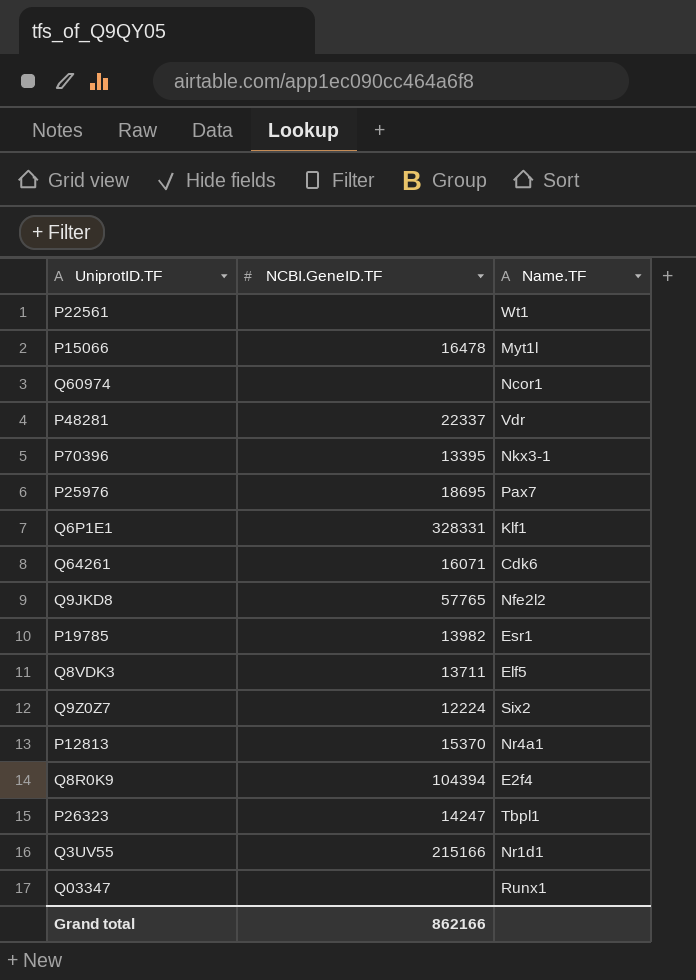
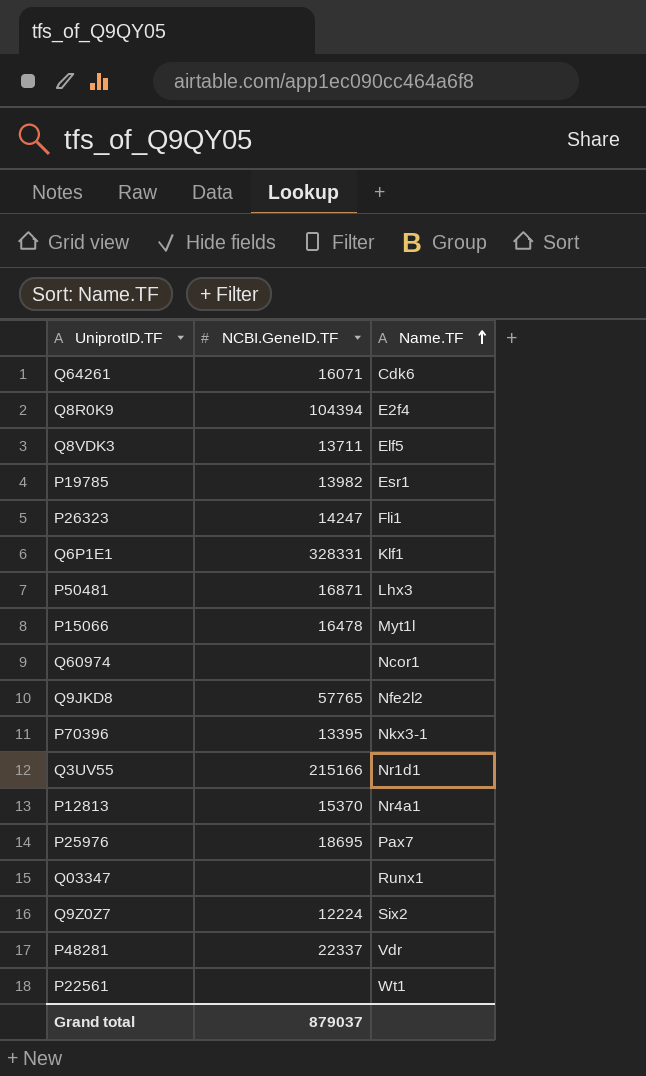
row order: none -> Name.TF ascending
P26323 | Name.TF: Tbpl1 -> Fli1
row P50481: none -> 16871 | Lhx3
Grand total | NCBI.GeneID.TF: 862166 -> 879037

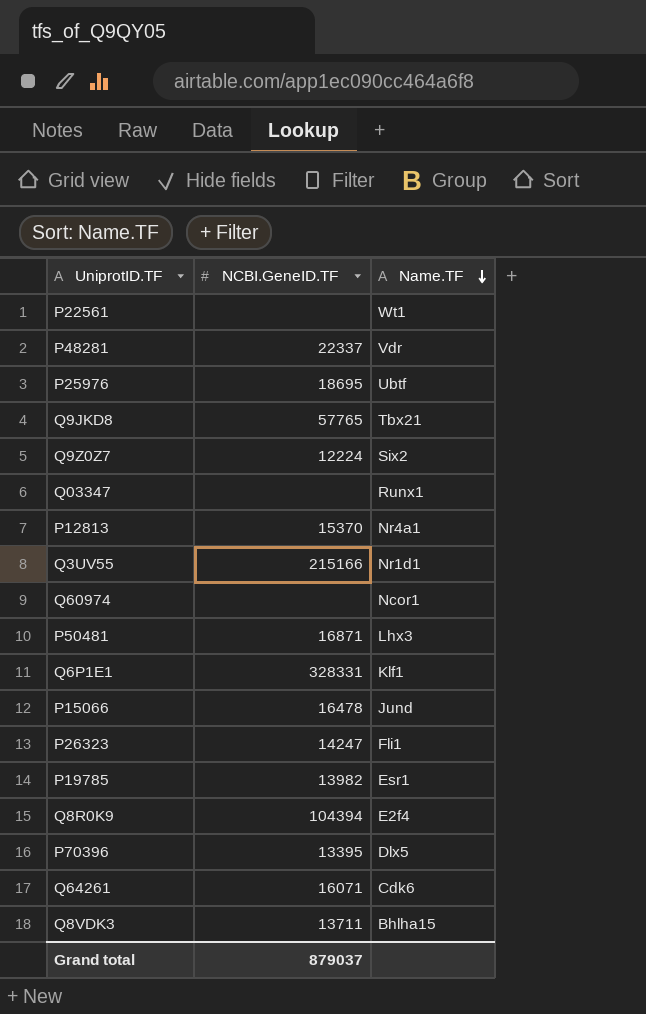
row order: Name.TF ascending -> Name.TF descending
P25976 | Name.TF: Pax7 -> Ubtf
Q9JKD8 | Name.TF: Nfe2l2 -> Tbx21
P15066 | Name.TF: Myt1l -> Jund
P70396 | Name.TF: Nkx3-1 -> Dlx5
Q8VDK3 | Name.TF: Elf5 -> Bhlha15

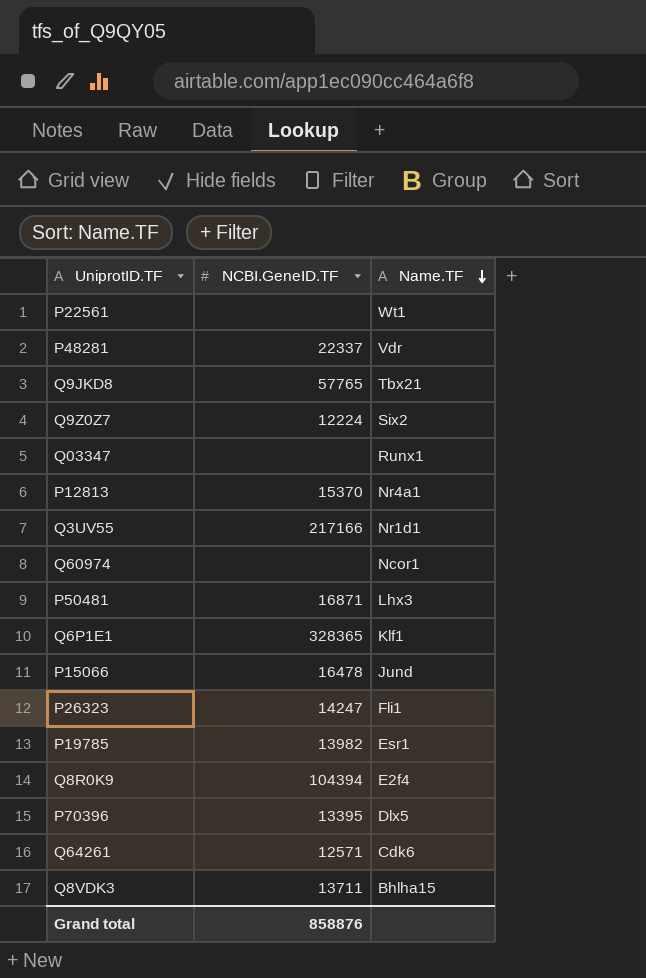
row P25976: 18695 | Ubtf -> none
Q3UV55 | NCBI.GeneID.TF: 215166 -> 217166
Q6P1E1 | NCBI.GeneID.TF: 328331 -> 328365
Q64261 | NCBI.GeneID.TF: 16071 -> 12571
Grand total | NCBI.GeneID.TF: 879037 -> 858876

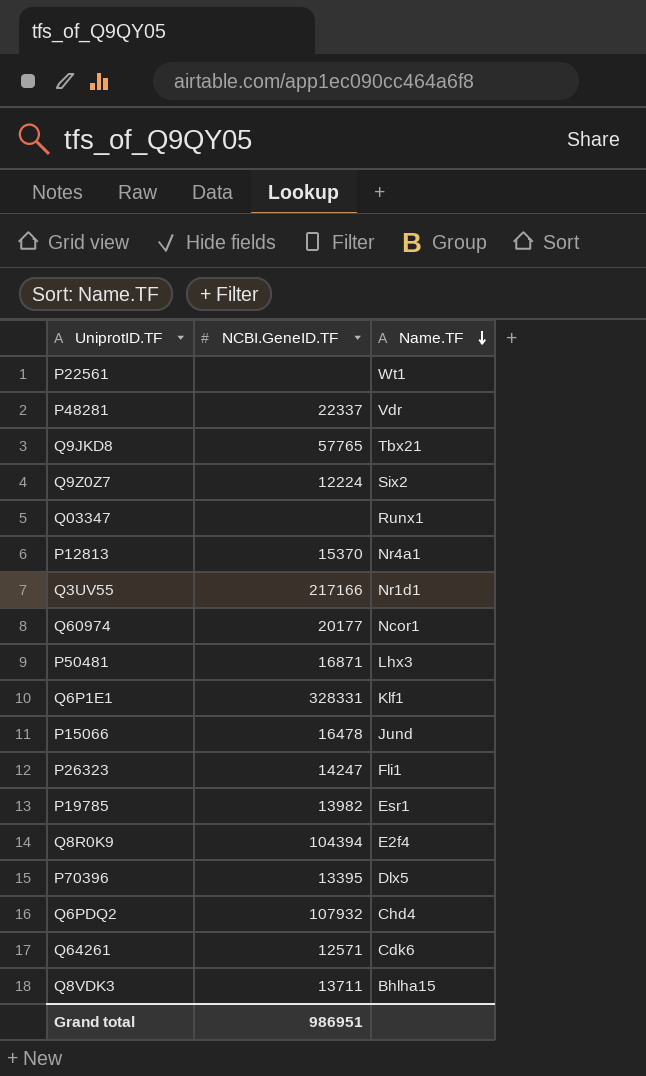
Q60974 | NCBI.GeneID.TF: none -> 20177
Q6P1E1 | NCBI.GeneID.TF: 328365 -> 328331
row Q6PDQ2: none -> 107932 | Chd4
Grand total | NCBI.GeneID.TF: 858876 -> 986951

